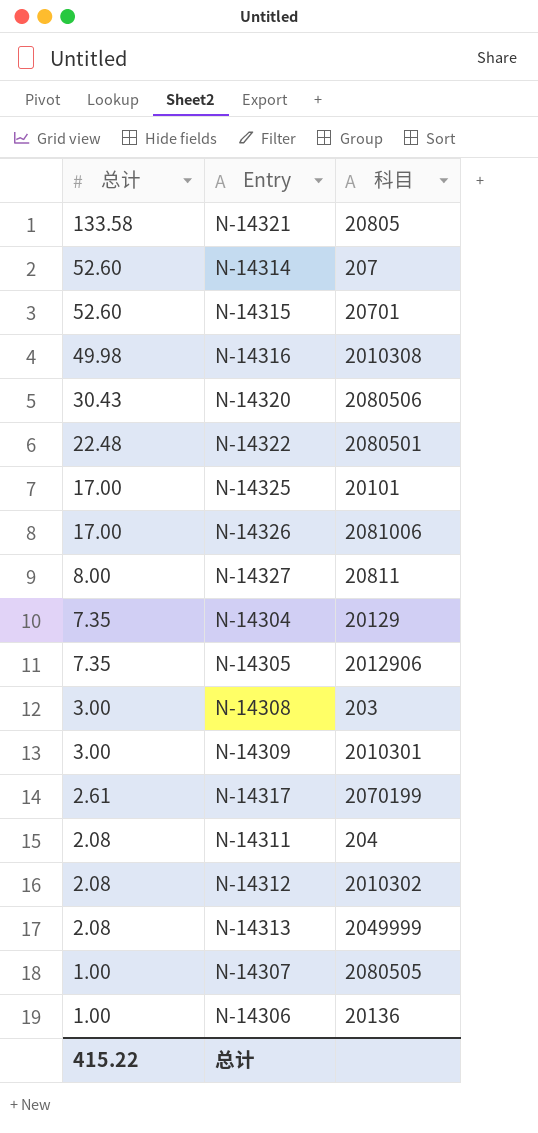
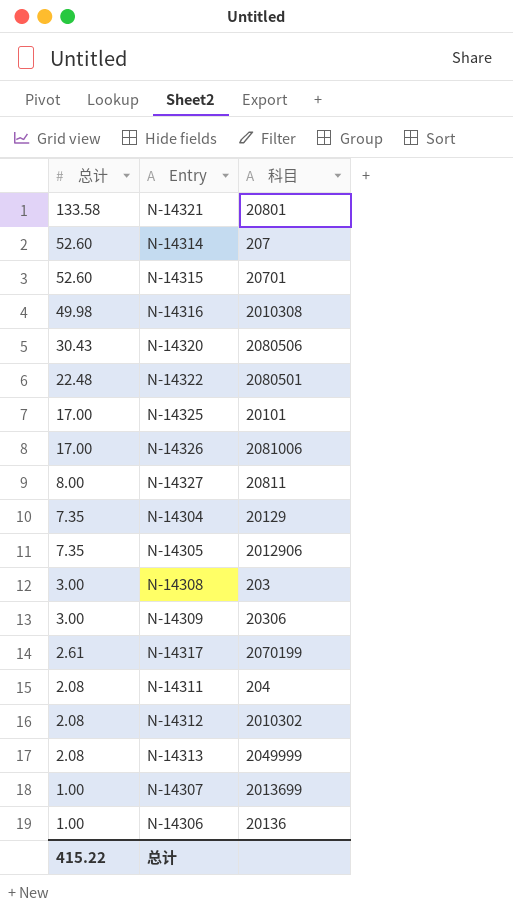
N-14321 | 科目: 20805 -> 20801
N-14309 | 科目: 2010301 -> 20306
N-14307 | 科目: 2080505 -> 2013699

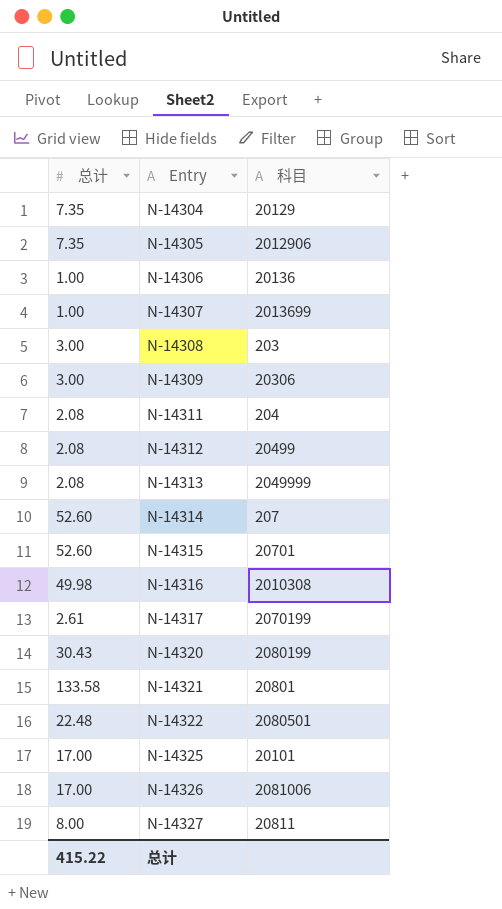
row order: 总计 descending -> Entry ascending
N-14312 | 科目: 2010302 -> 20499
N-14320 | 科目: 2080506 -> 2080199

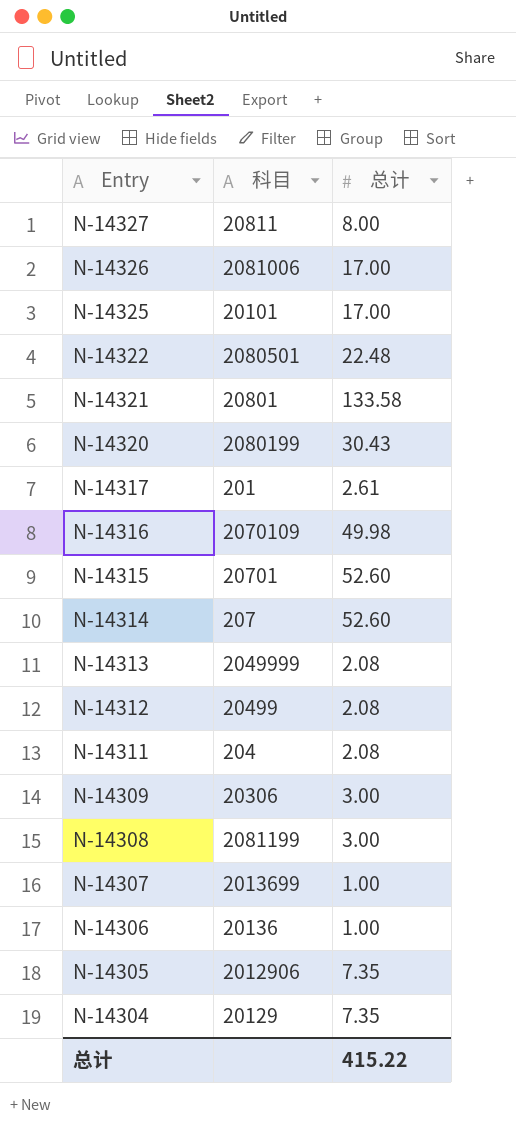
row order: Entry ascending -> Entry descending
column 总计 | position: 1 -> 3
N-14317 | 科目: 2070199 -> 201
N-14316 | 科目: 2010308 -> 2070109
N-14308 | 科目: 203 -> 2081199

